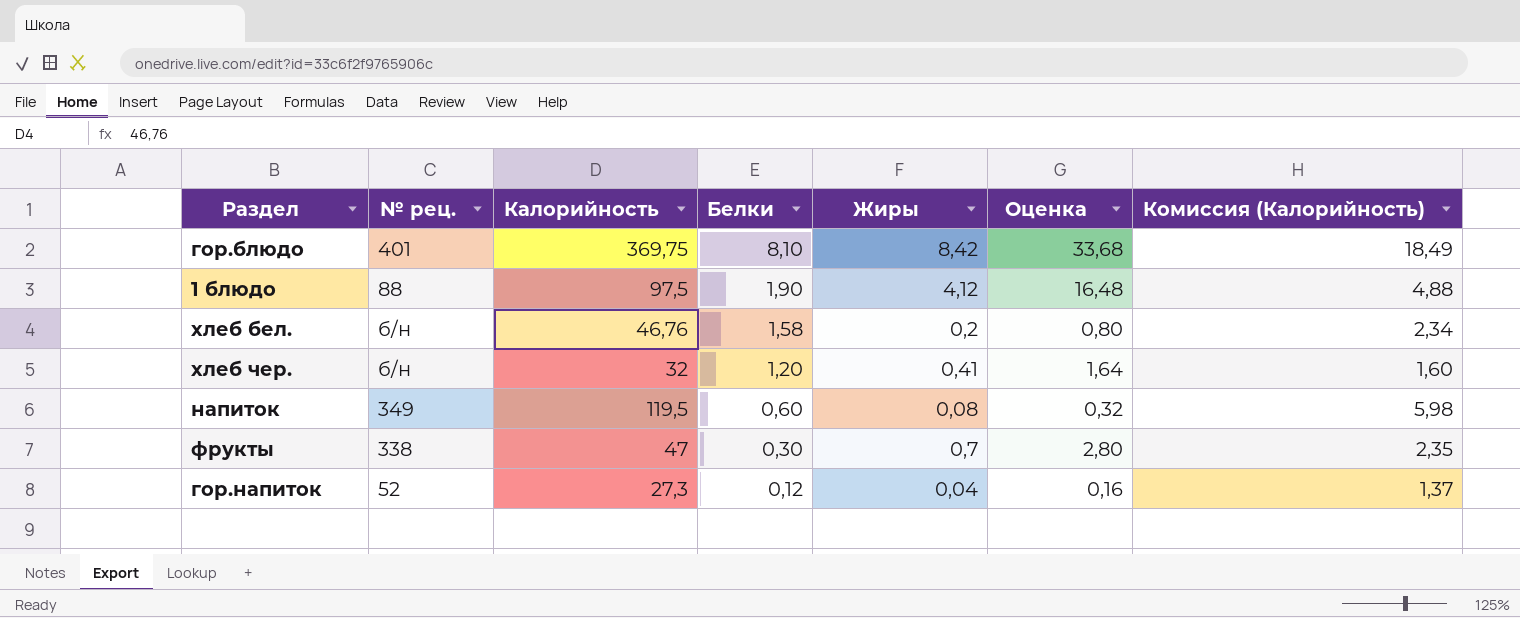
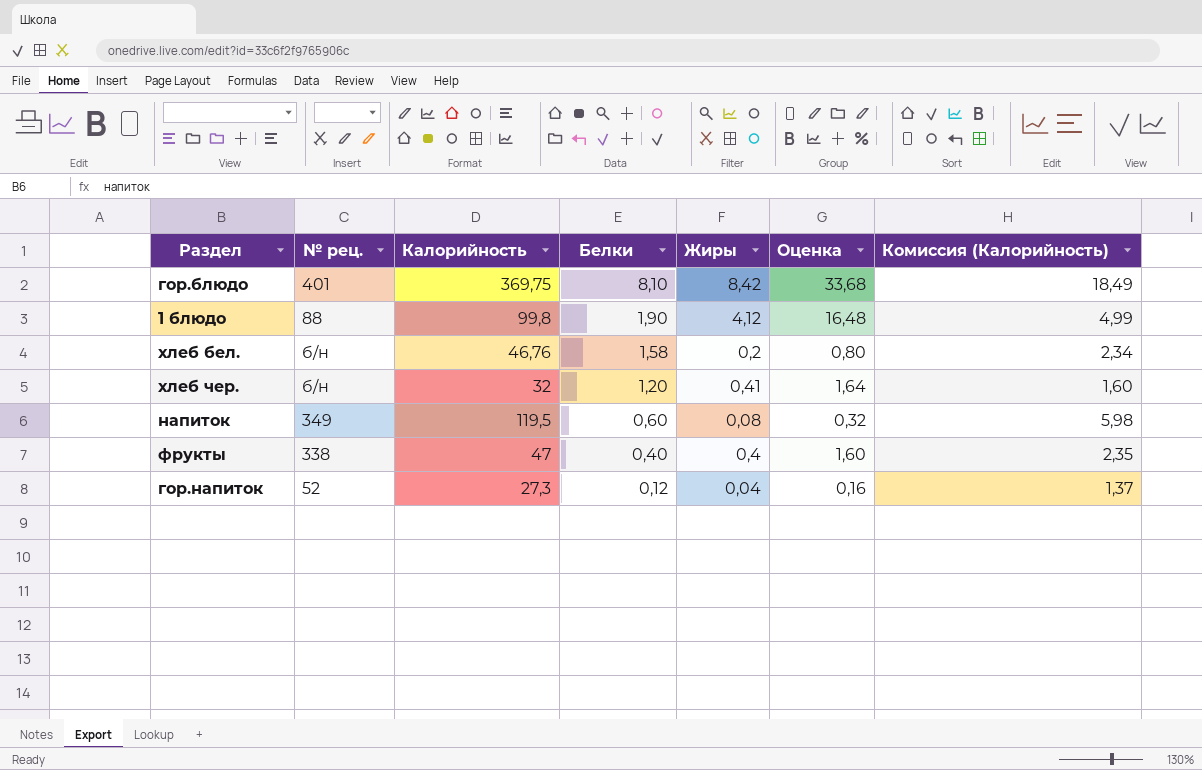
1 блюдо | Калорийность: 97,5 -> 99,8
1 блюдо | Комиссия (Калорийность): 4,88 -> 4,99
фрукты | Белки: 0,30 -> 0,40
фрукты | Жиры: 0,7 -> 0,4
фрукты | Оценка: 2,80 -> 1,60

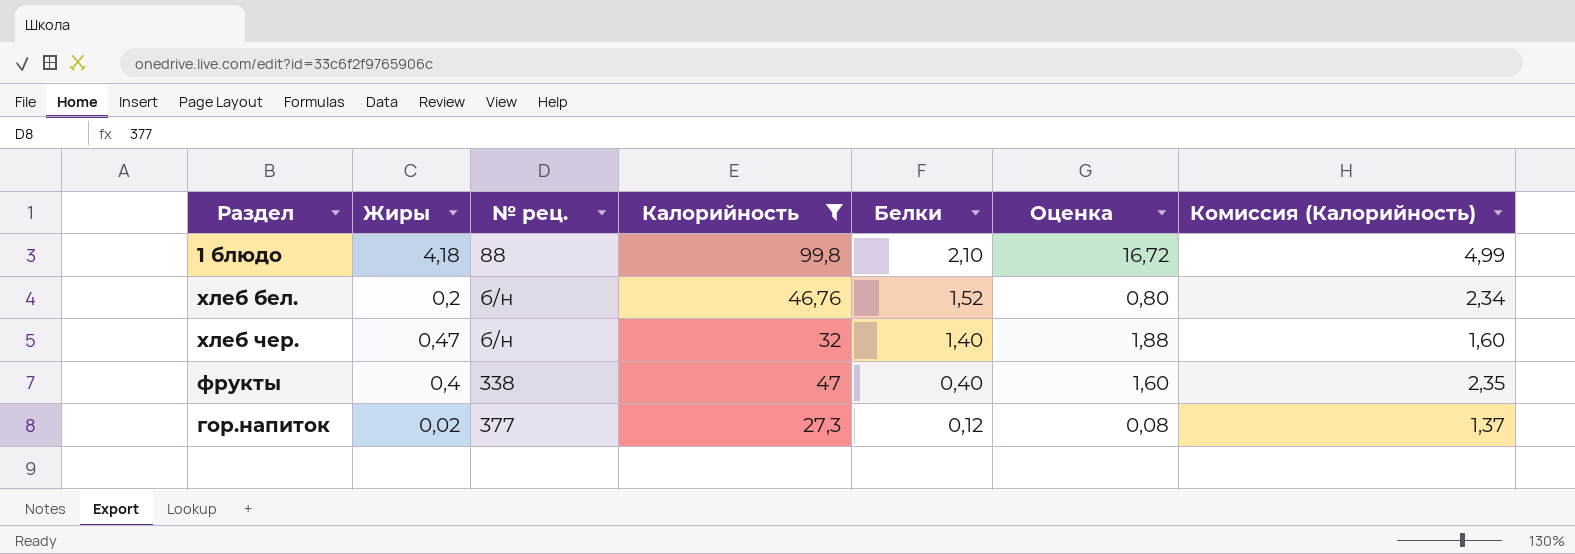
filter: none -> Калорийность <= 99,8
column Жиры | position: 5 -> 2
1 блюдо | Жиры: 4,12 -> 4,18
1 блюдо | Белки: 1,90 -> 2,10
1 блюдо | Оценка: 16,48 -> 16,72
хлеб бел. | Белки: 1,58 -> 1,52
хлеб чер. | Жиры: 0,41 -> 0,47
хлеб чер. | Белки: 1,20 -> 1,40
хлеб чер. | Оценка: 1,64 -> 1,88
гор.напиток | Жиры: 0,04 -> 0,02
гор.напиток | № рец.: 52 -> 377
гор.напиток | Оценка: 0,16 -> 0,08

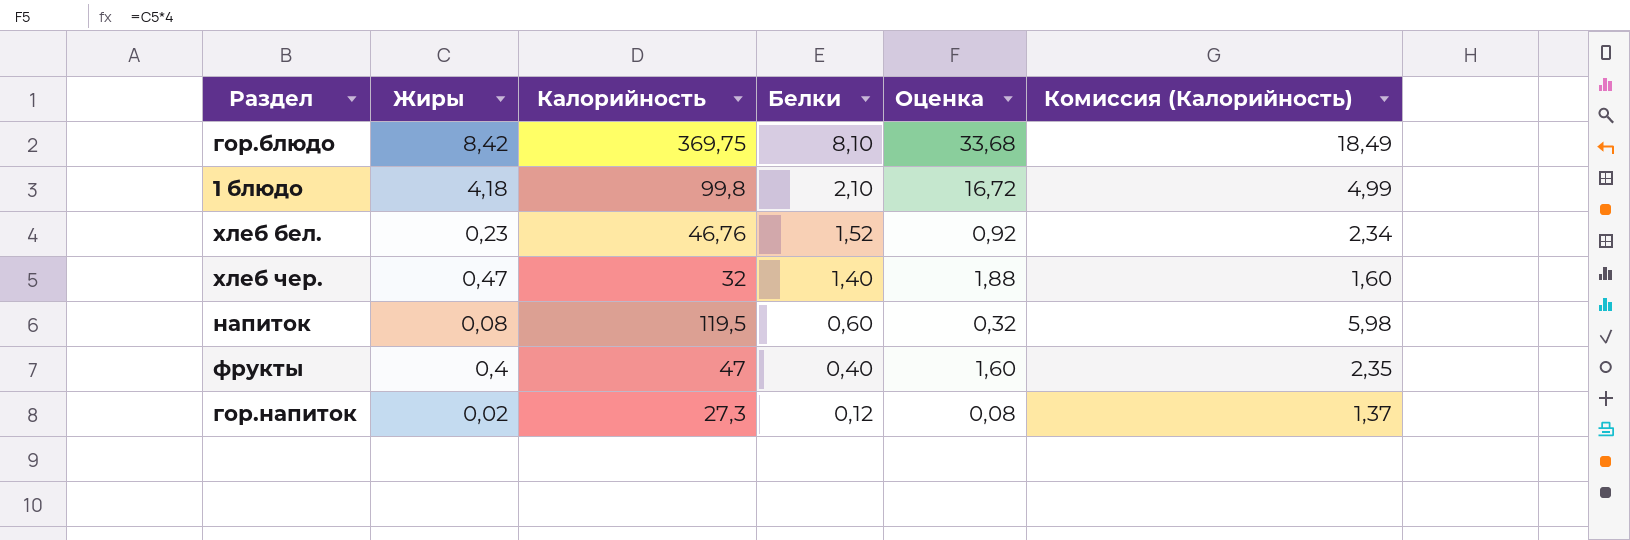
filter: Калорийность <= 99,8 -> none
column № рец. | position: 3 -> none
хлеб бел. | Жиры: 0,2 -> 0,23
хлеб бел. | Оценка: 0,80 -> 0,92

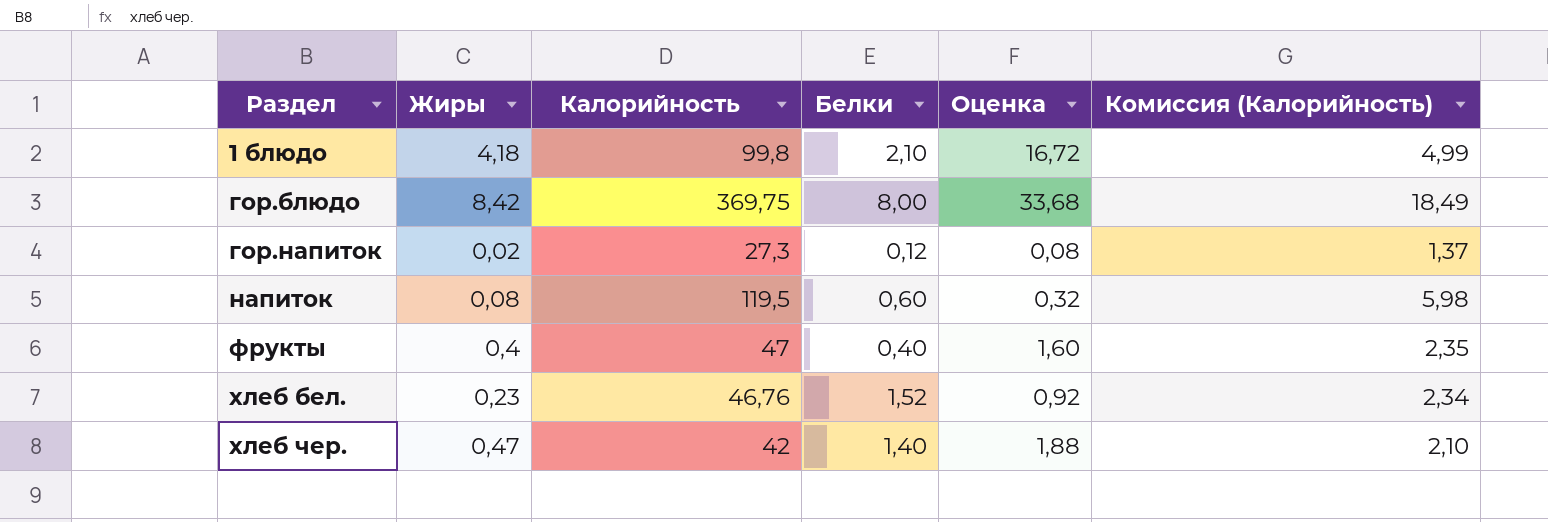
row order: Белки descending -> Раздел ascending
гор.блюдо | Белки: 8,10 -> 8,00
хлеб чер. | Калорийность: 32 -> 42
хлеб чер. | Комиссия (Калорийность): 1,60 -> 2,10

